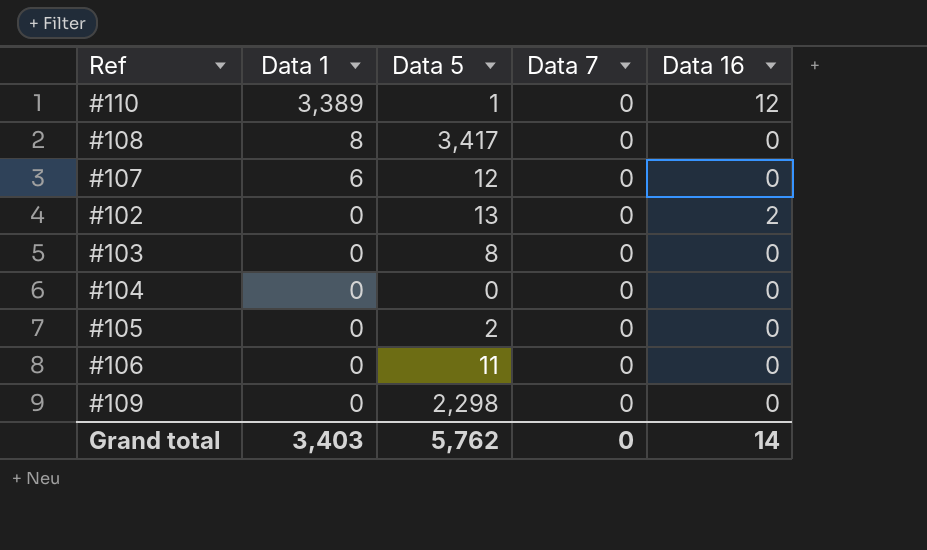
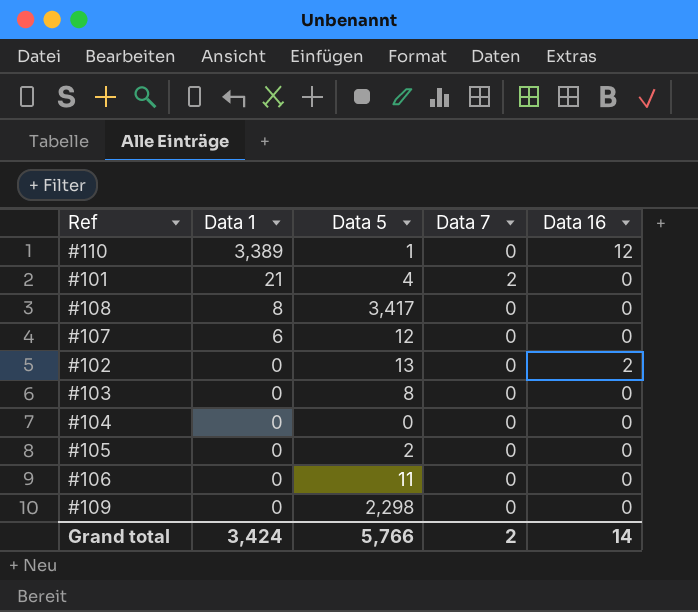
row #101: none -> 21 | 4 | 2 | 0
Grand total | Data 1: 3,403 -> 3,424
Grand total | Data 5: 5,762 -> 5,766
Grand total | Data 7: 0 -> 2

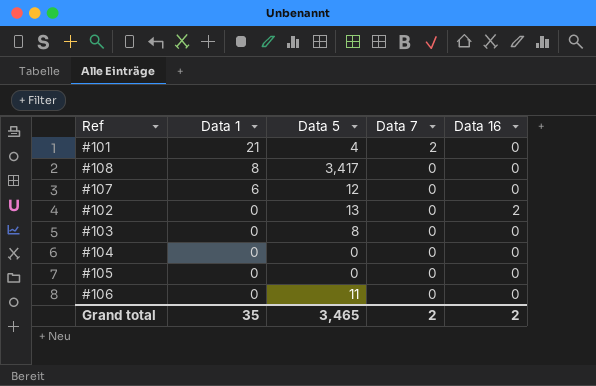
row #110: 3,389 | 1 | 0 | 12 -> none
row #109: 0 | 2,298 | 0 | 0 -> none
#105 | Data 5: 2 -> 0
Grand total | Data 1: 3,424 -> 35
Grand total | Data 5: 5,766 -> 3,465
Grand total | Data 16: 14 -> 2

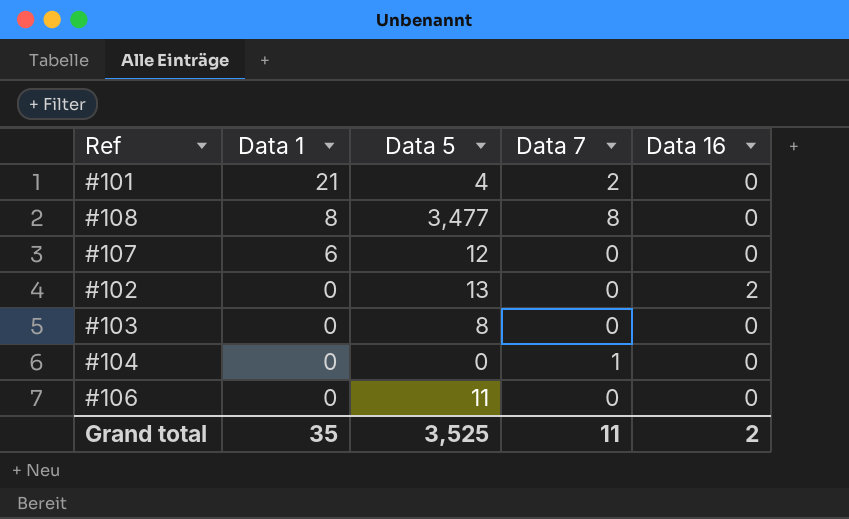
row #105: 0 | 0 | 0 | 0 -> none
#108 | Data 5: 3,417 -> 3,477
#108 | Data 7: 0 -> 8
#104 | Data 7: 0 -> 1
Grand total | Data 5: 3,465 -> 3,525
Grand total | Data 7: 2 -> 11

